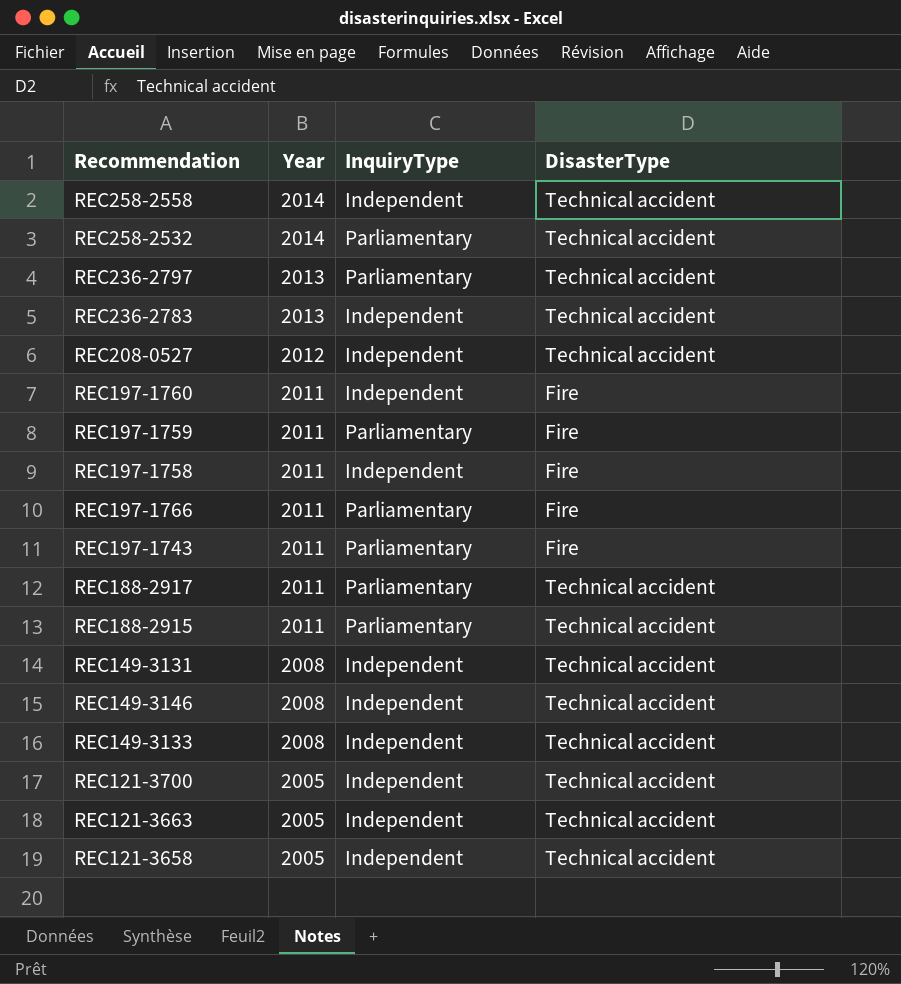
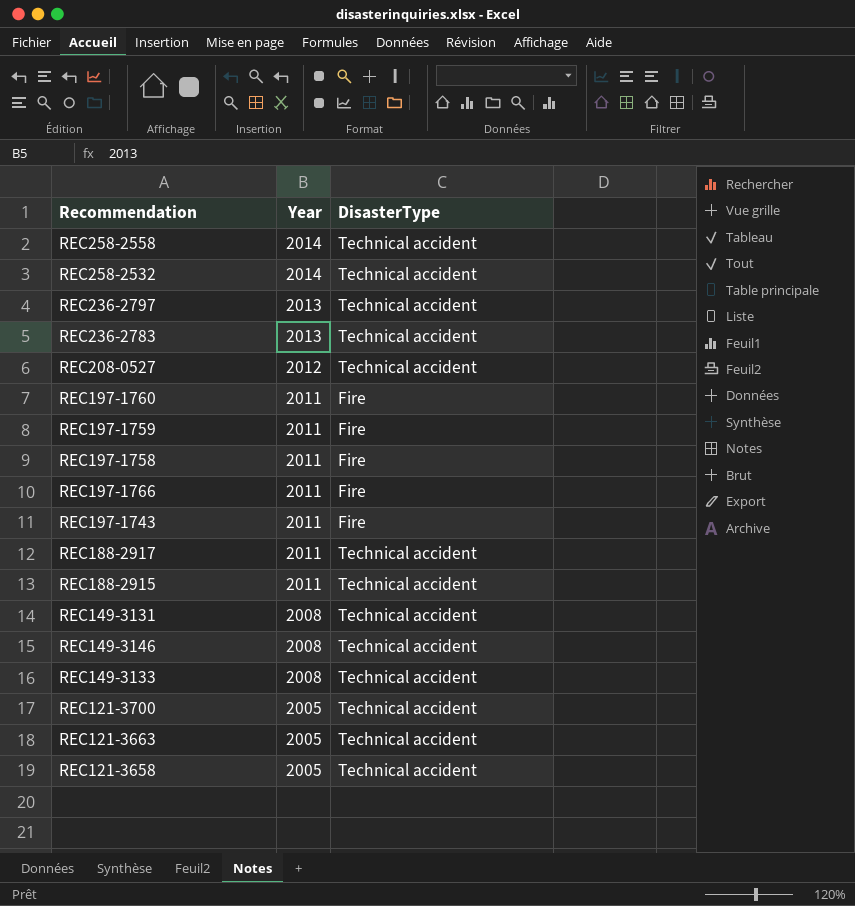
column InquiryType | position: 3 -> none

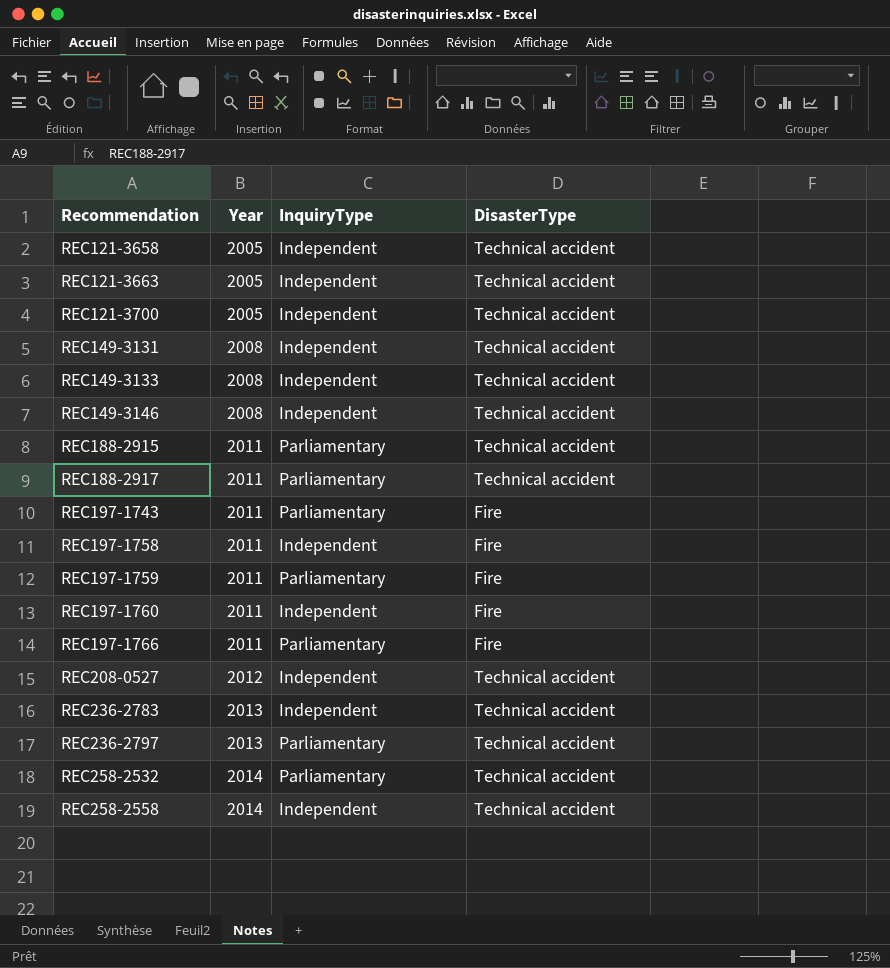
row order: Year descending -> Recommendation ascending
column InquiryType | position: none -> 3

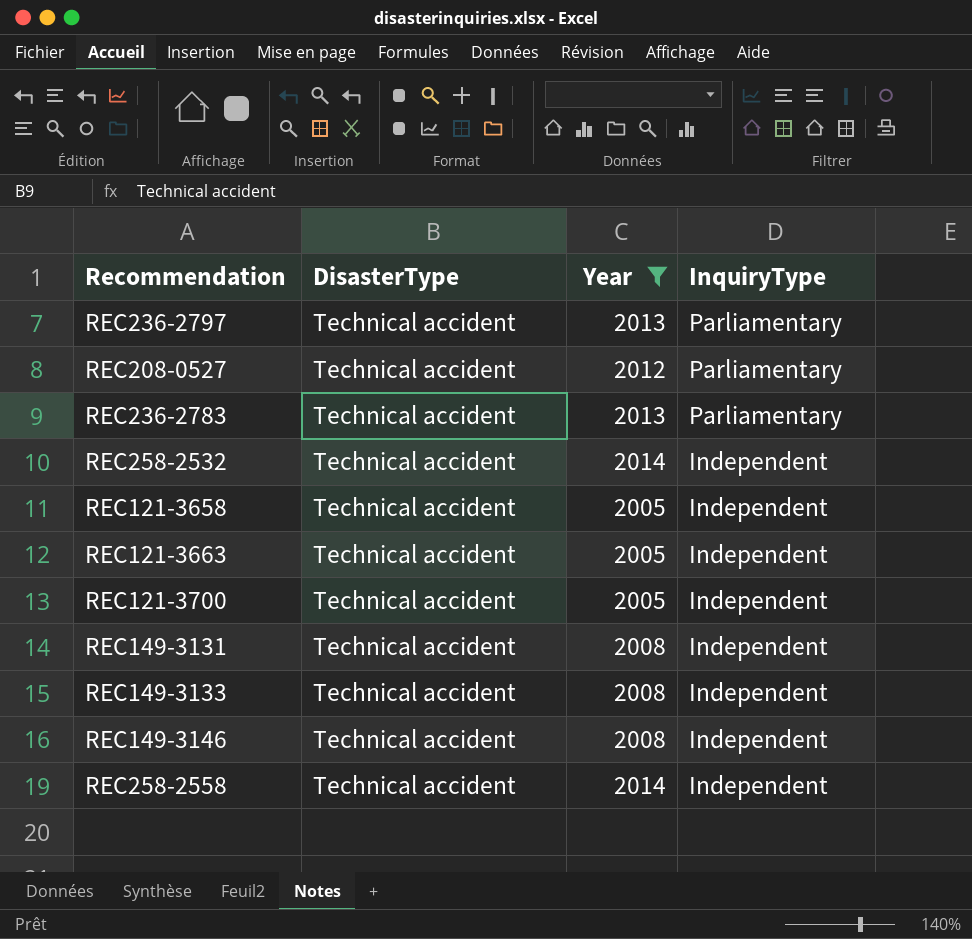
filter: none -> Year != 2011
row order: Recommendation ascending -> InquiryType descending
column DisasterType | position: 4 -> 2
REC208-0527 | InquiryType: Independent -> Parliamentary
REC236-2783 | InquiryType: Independent -> Parliamentary
REC258-2532 | InquiryType: Parliamentary -> Independent

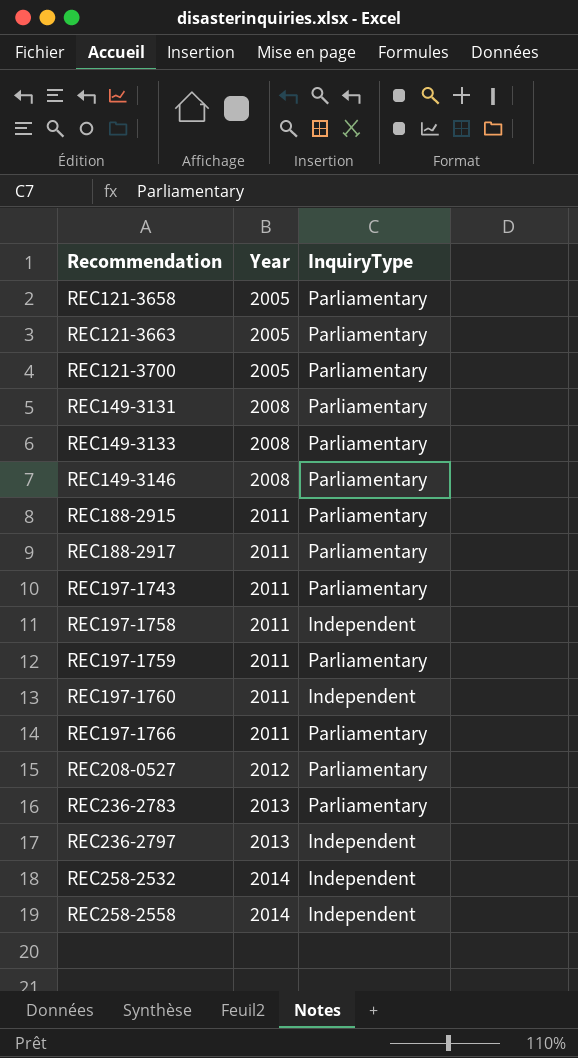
filter: Year != 2011 -> none
row order: InquiryType descending -> Recommendation ascending
column DisasterType | position: 2 -> none
REC121-3658 | InquiryType: Independent -> Parliamentary
REC121-3663 | InquiryType: Independent -> Parliamentary
REC121-3700 | InquiryType: Independent -> Parliamentary
REC149-3131 | InquiryType: Independent -> Parliamentary
REC149-3133 | InquiryType: Independent -> Parliamentary
REC149-3146 | InquiryType: Independent -> Parliamentary
REC236-2797 | InquiryType: Parliamentary -> Independent

